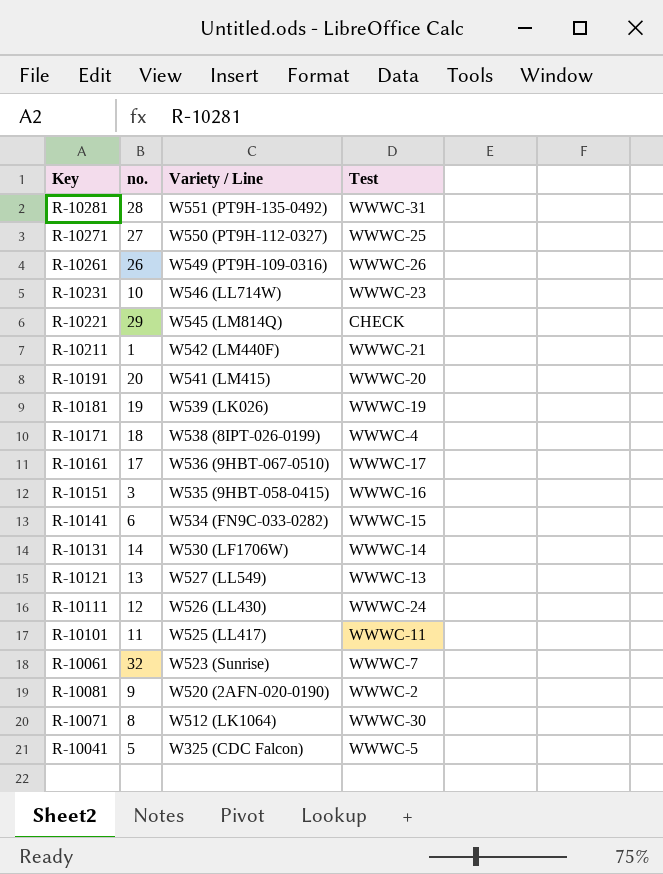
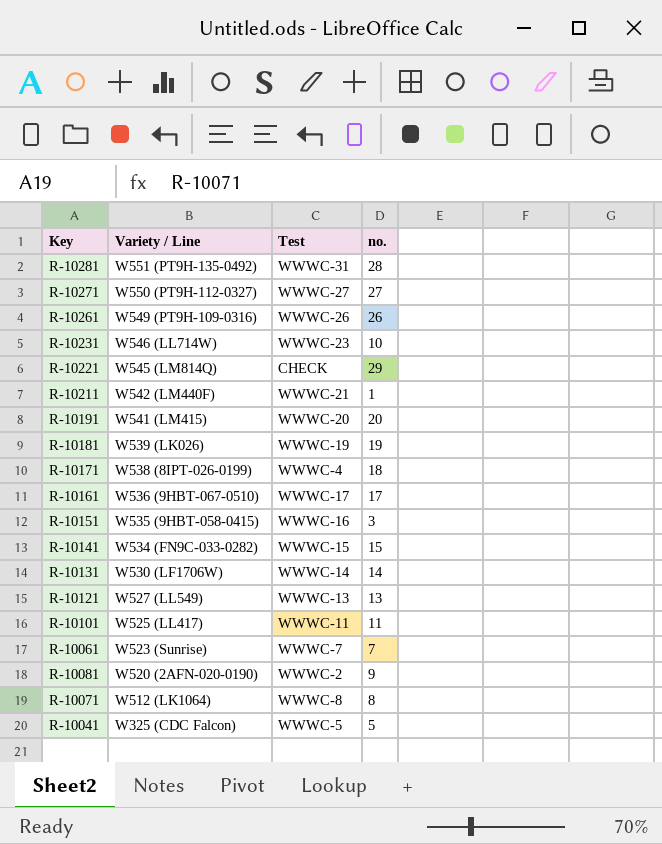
column no. | position: 2 -> 4
row R-10111: 12 | W526 (LL430) | WWWC-24 -> none
R-10271 | Test: WWWC-25 -> WWWC-27
R-10141 | no.: 6 -> 15
R-10061 | no.: 32 -> 7
R-10071 | Test: WWWC-30 -> WWWC-8

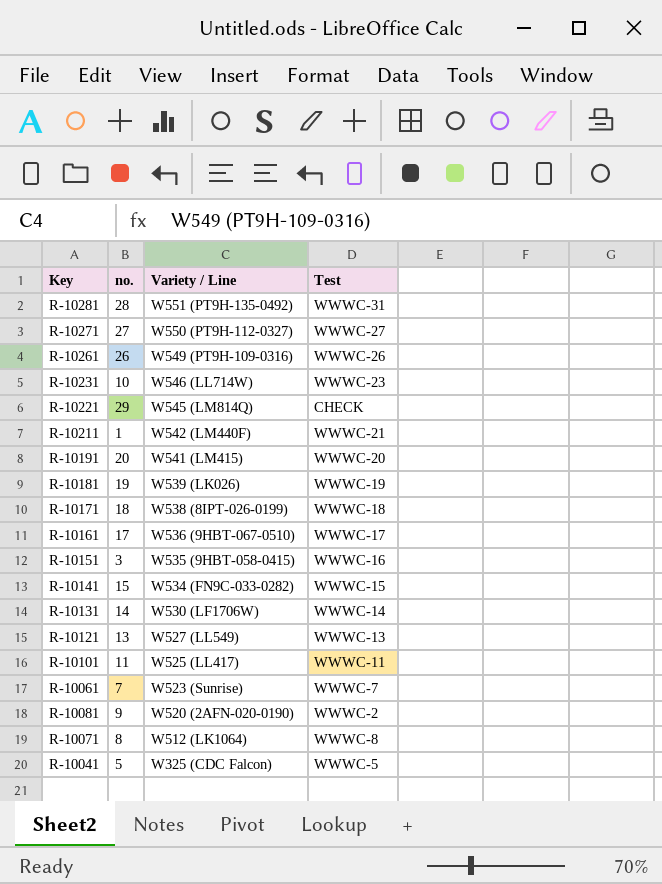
column no. | position: 4 -> 2
R-10171 | Test: WWWC-4 -> WWWC-18

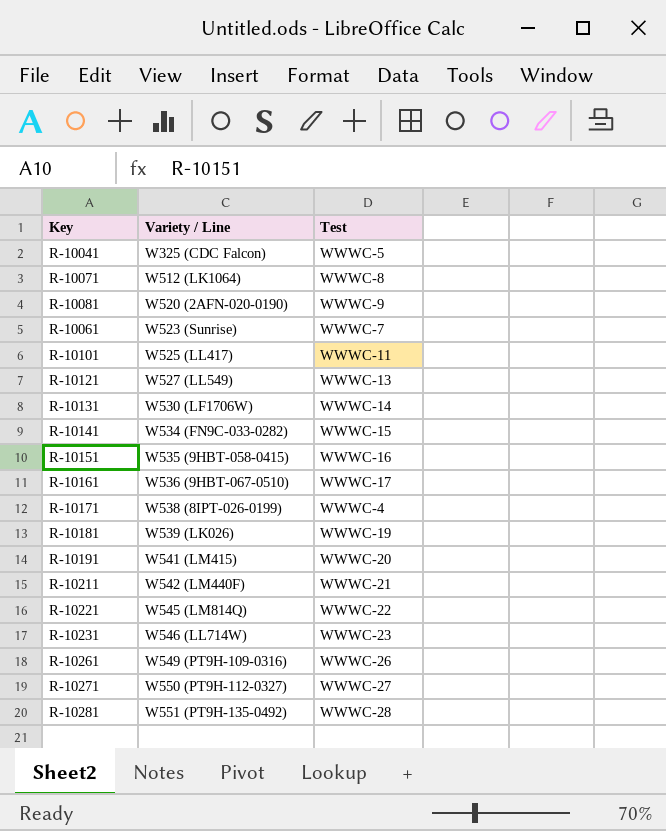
row order: Variety / Line descending -> Variety / Line ascending
column no. | position: 2 -> none
R-10081 | Test: WWWC-2 -> WWWC-9
R-10171 | Test: WWWC-18 -> WWWC-4
R-10221 | Test: CHECK -> WWWC-22
R-10281 | Test: WWWC-31 -> WWWC-28

